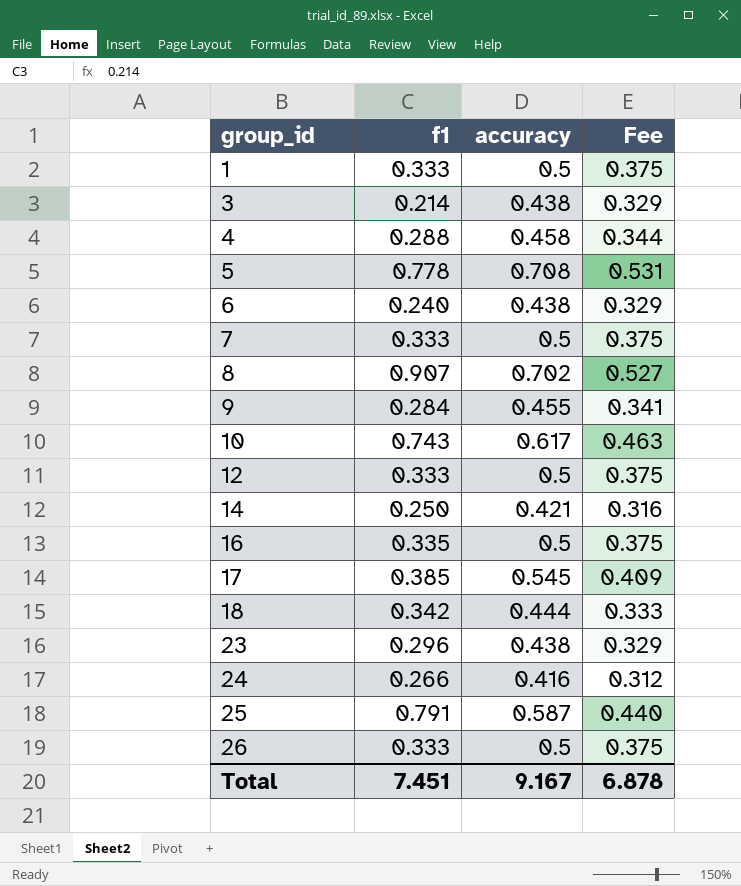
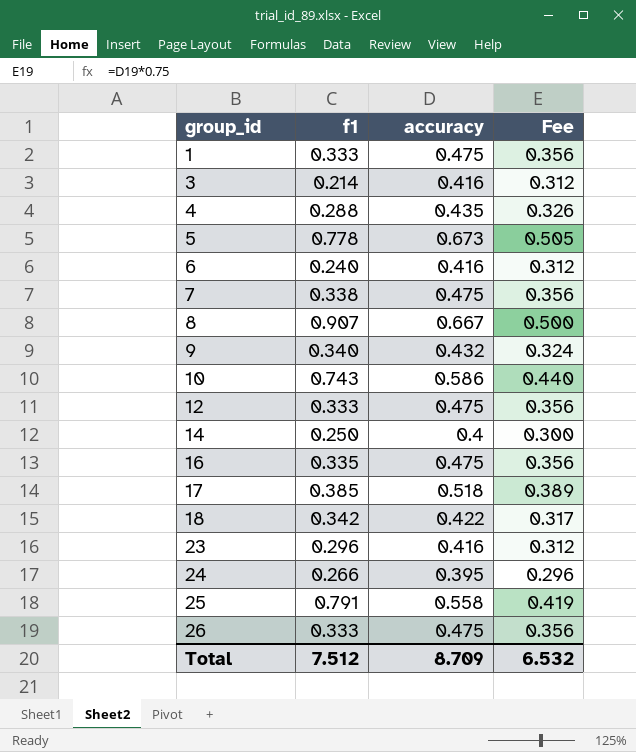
1 | accuracy: 0.5 -> 0.475
1 | Fee: 0.375 -> 0.356
3 | accuracy: 0.438 -> 0.416
3 | Fee: 0.329 -> 0.312
4 | accuracy: 0.458 -> 0.435
4 | Fee: 0.344 -> 0.326
5 | accuracy: 0.708 -> 0.673
5 | Fee: 0.531 -> 0.505
6 | accuracy: 0.438 -> 0.416
6 | Fee: 0.329 -> 0.312
7 | f1: 0.333 -> 0.338
7 | accuracy: 0.5 -> 0.475
7 | Fee: 0.375 -> 0.356
8 | accuracy: 0.702 -> 0.667
8 | Fee: 0.527 -> 0.500
9 | f1: 0.284 -> 0.340
9 | accuracy: 0.455 -> 0.432
9 | Fee: 0.341 -> 0.324
10 | accuracy: 0.617 -> 0.586
10 | Fee: 0.463 -> 0.440
12 | accuracy: 0.5 -> 0.475
12 | Fee: 0.375 -> 0.356
14 | accuracy: 0.421 -> 0.4
14 | Fee: 0.316 -> 0.300
16 | accuracy: 0.5 -> 0.475
16 | Fee: 0.375 -> 0.356
17 | accuracy: 0.545 -> 0.518
17 | Fee: 0.409 -> 0.389
18 | accuracy: 0.444 -> 0.422
18 | Fee: 0.333 -> 0.317
23 | accuracy: 0.438 -> 0.416
23 | Fee: 0.329 -> 0.312
24 | accuracy: 0.416 -> 0.395
24 | Fee: 0.312 -> 0.296
25 | accuracy: 0.587 -> 0.558
25 | Fee: 0.440 -> 0.419
26 | accuracy: 0.5 -> 0.475
26 | Fee: 0.375 -> 0.356
Total | f1: 7.451 -> 7.512
Total | accuracy: 9.167 -> 8.709
Total | Fee: 6.878 -> 6.532

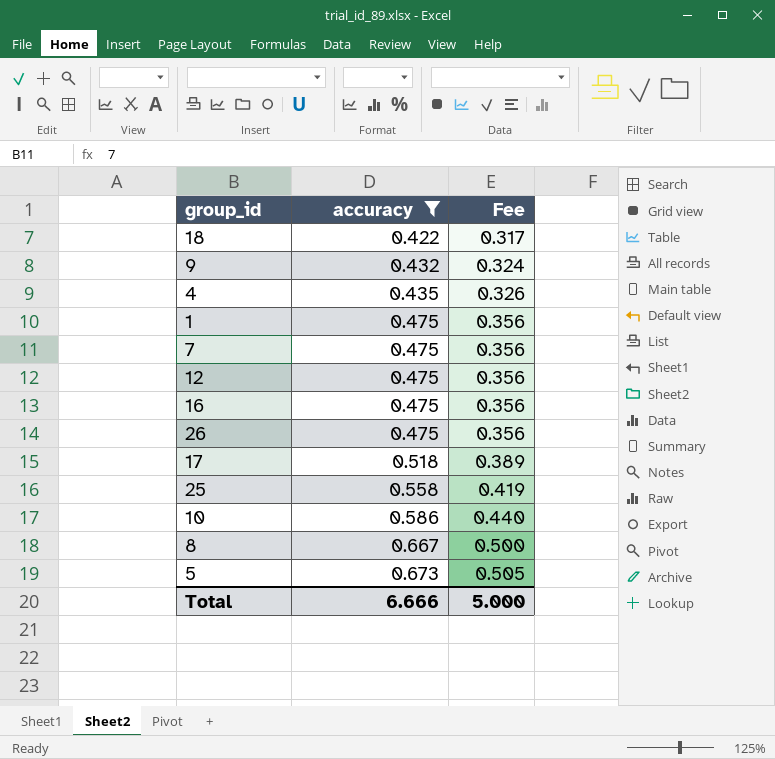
filter: none -> accuracy >= 0.422
row order: group_id ascending -> accuracy ascending
column f1 | position: 2 -> none
Total | accuracy: 8.709 -> 6.666
Total | Fee: 6.532 -> 5.000

